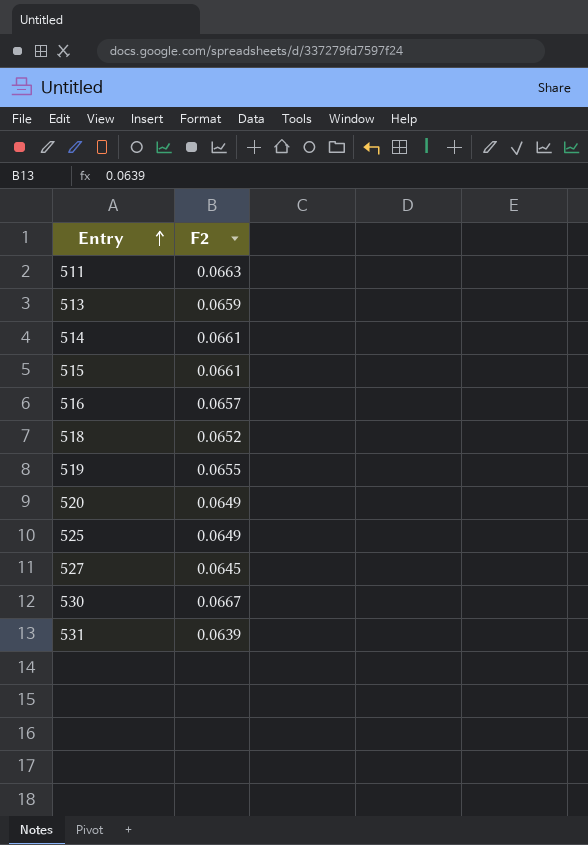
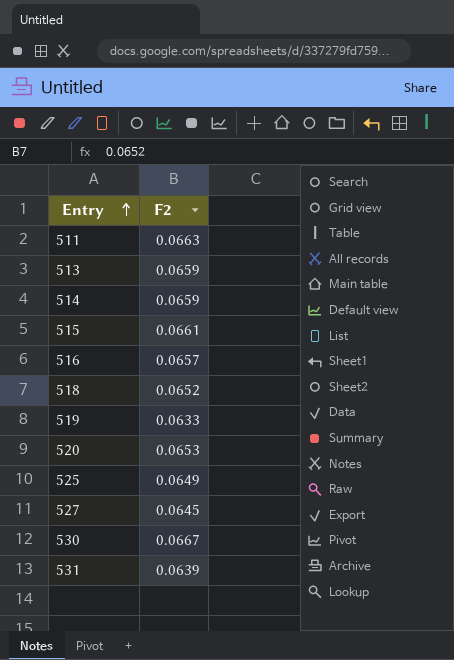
514 | F2: 0.0661 -> 0.0659
519 | F2: 0.0655 -> 0.0633
520 | F2: 0.0649 -> 0.0653

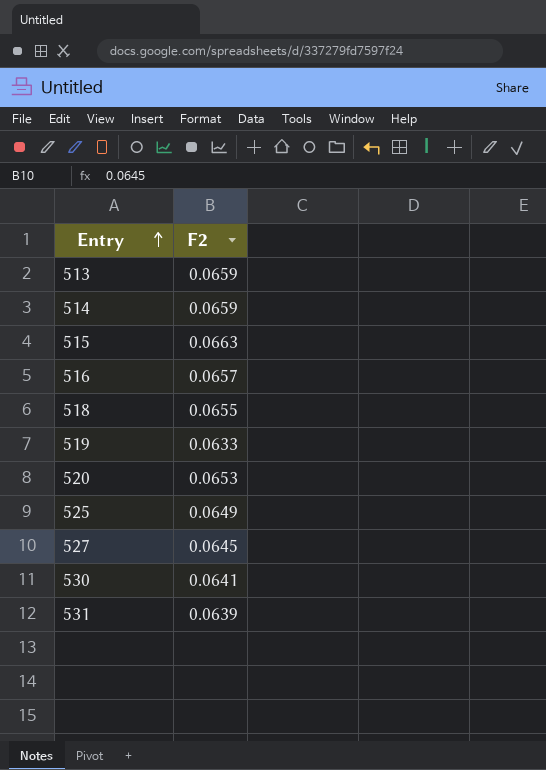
row 511: 0.0663 -> none
515 | F2: 0.0661 -> 0.0663
518 | F2: 0.0652 -> 0.0655
530 | F2: 0.0667 -> 0.0641

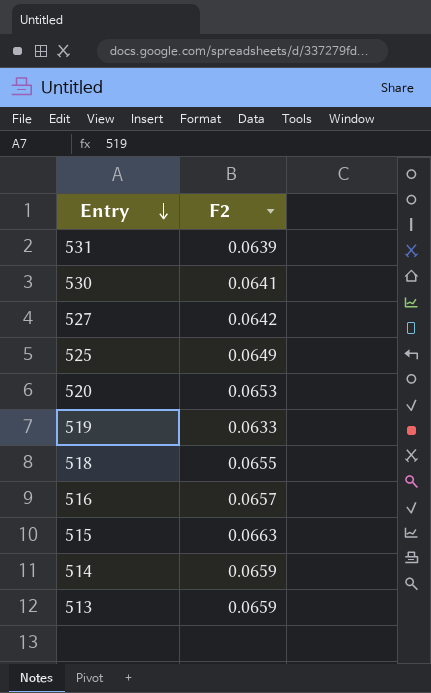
row order: Entry ascending -> Entry descending
527 | F2: 0.0645 -> 0.0642

